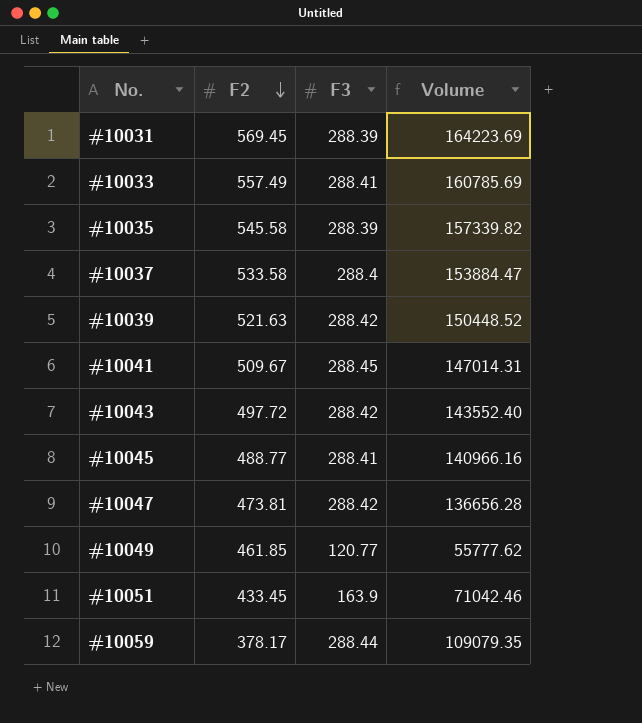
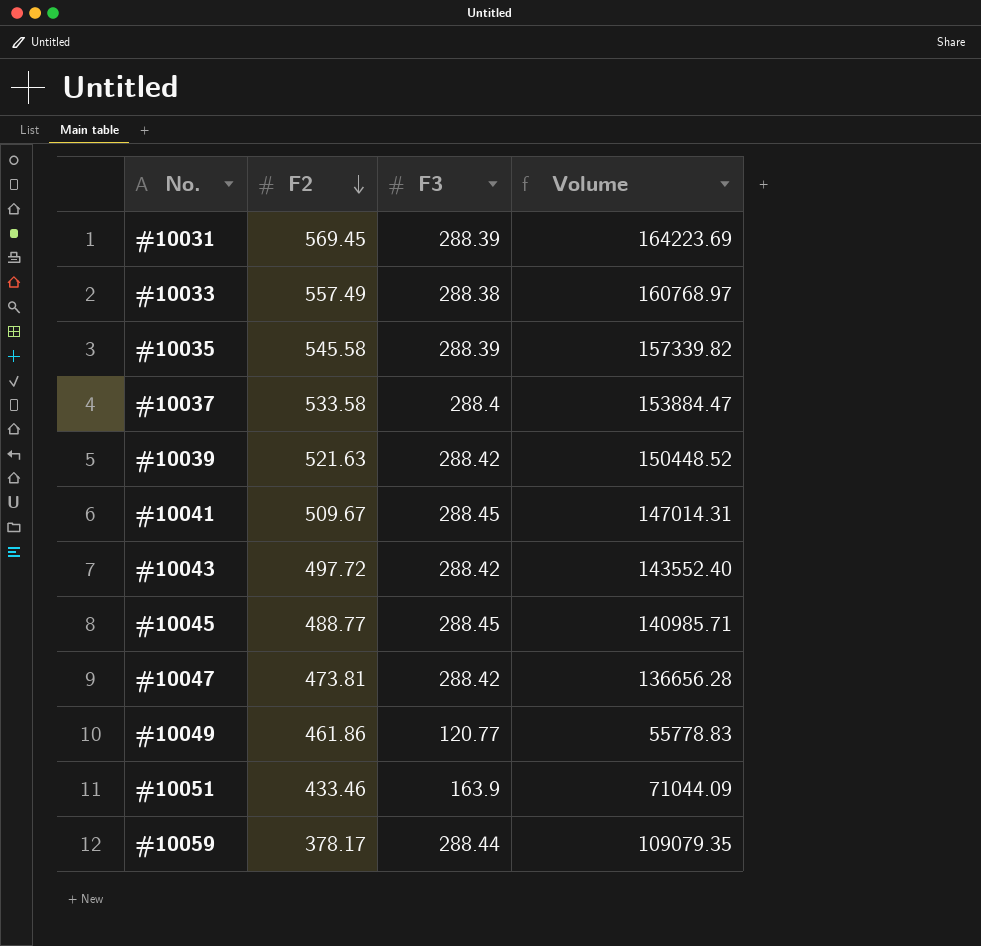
#10033 | F3: 288.41 -> 288.38
#10033 | Volume: 160785.69 -> 160768.97
#10045 | F3: 288.41 -> 288.45
#10045 | Volume: 140966.16 -> 140985.71
#10049 | F2: 461.85 -> 461.86
#10049 | Volume: 55777.62 -> 55778.83
#10051 | F2: 433.45 -> 433.46
#10051 | Volume: 71042.46 -> 71044.09

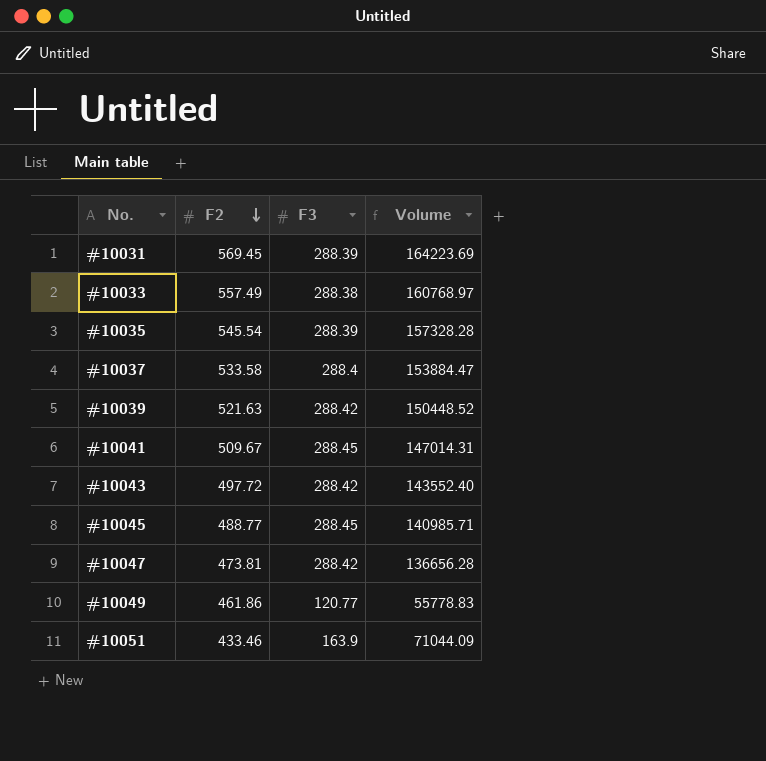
row #10059: 378.17 | 288.44 | 109079.35 -> none
#10035 | F2: 545.58 -> 545.54
#10035 | Volume: 157339.82 -> 157328.28

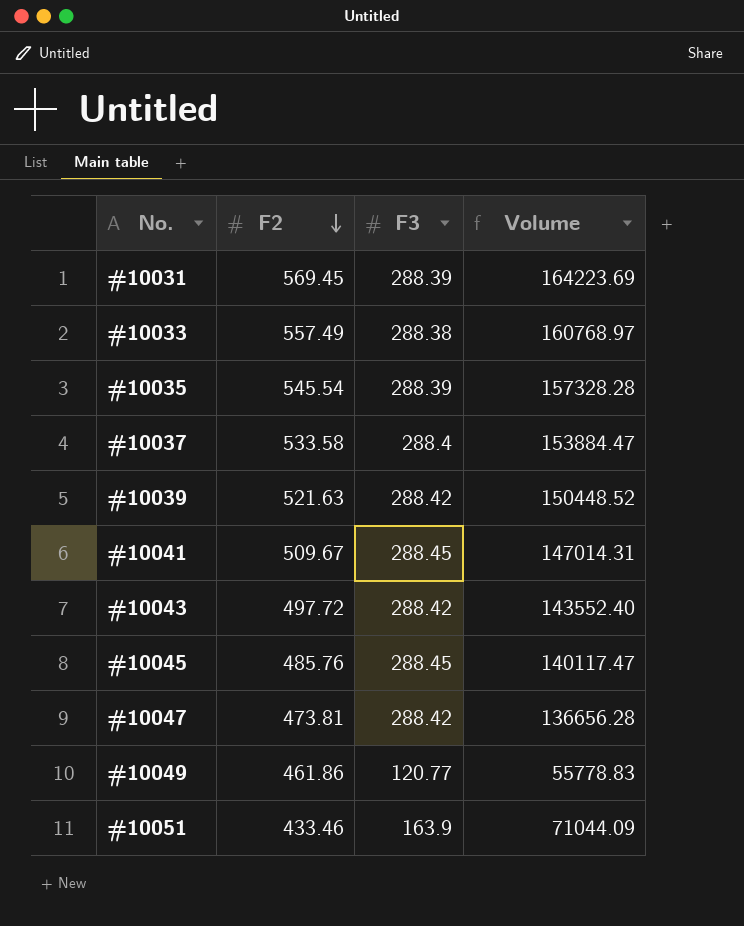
#10045 | F2: 488.77 -> 485.76
#10045 | Volume: 140985.71 -> 140117.47

